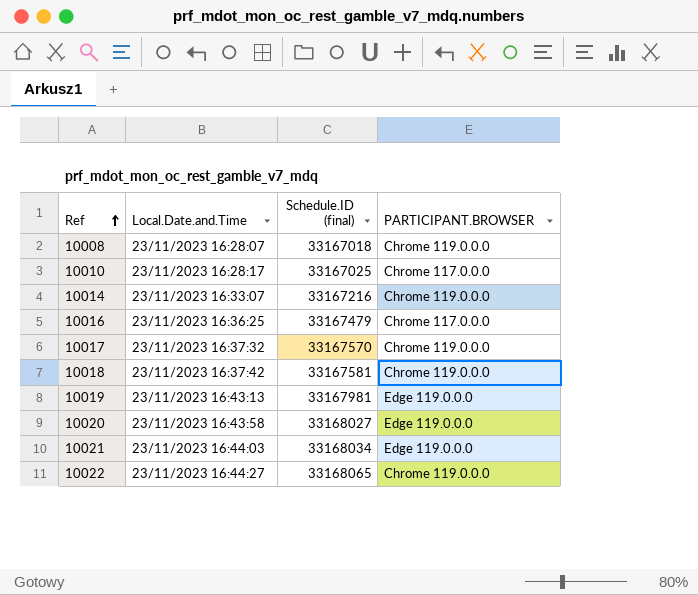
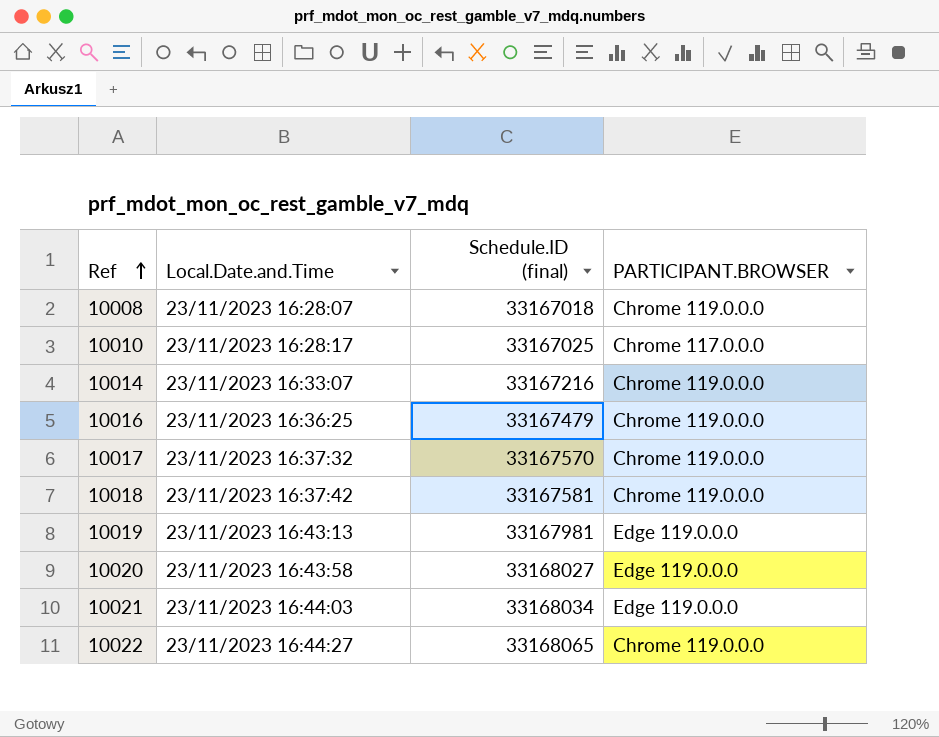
10016 | PARTICIPANT.BROWSER: Chrome 117.0.0.0 -> Chrome 119.0.0.0

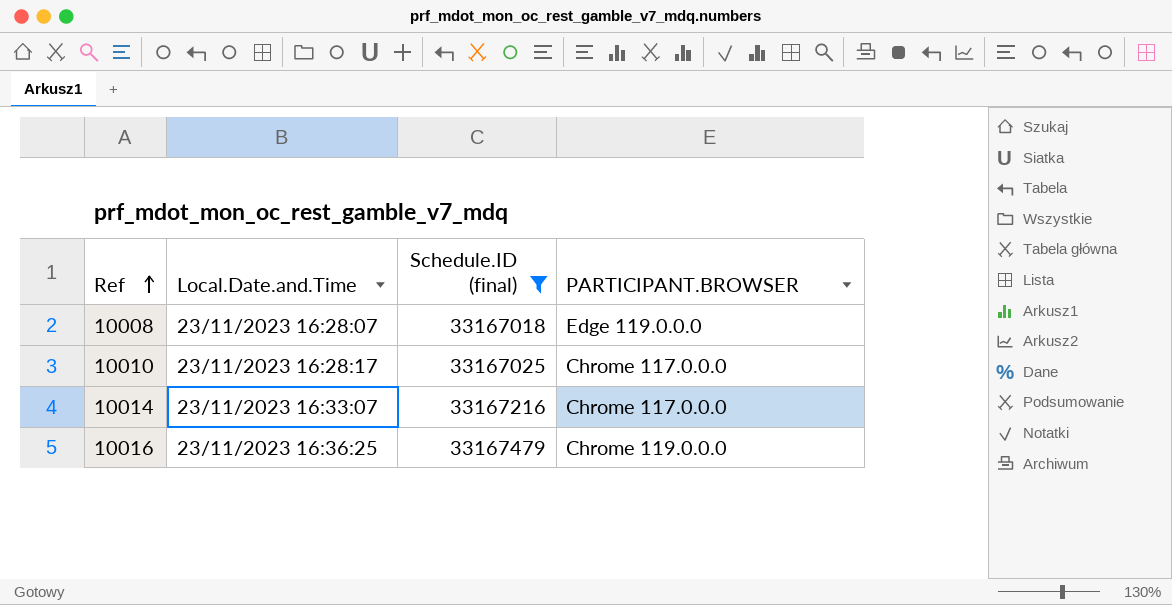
filter: none -> Schedule.ID (final) <= 33167479
10008 | PARTICIPANT.BROWSER: Chrome 119.0.0.0 -> Edge 119.0.0.0
10014 | PARTICIPANT.BROWSER: Chrome 119.0.0.0 -> Chrome 117.0.0.0

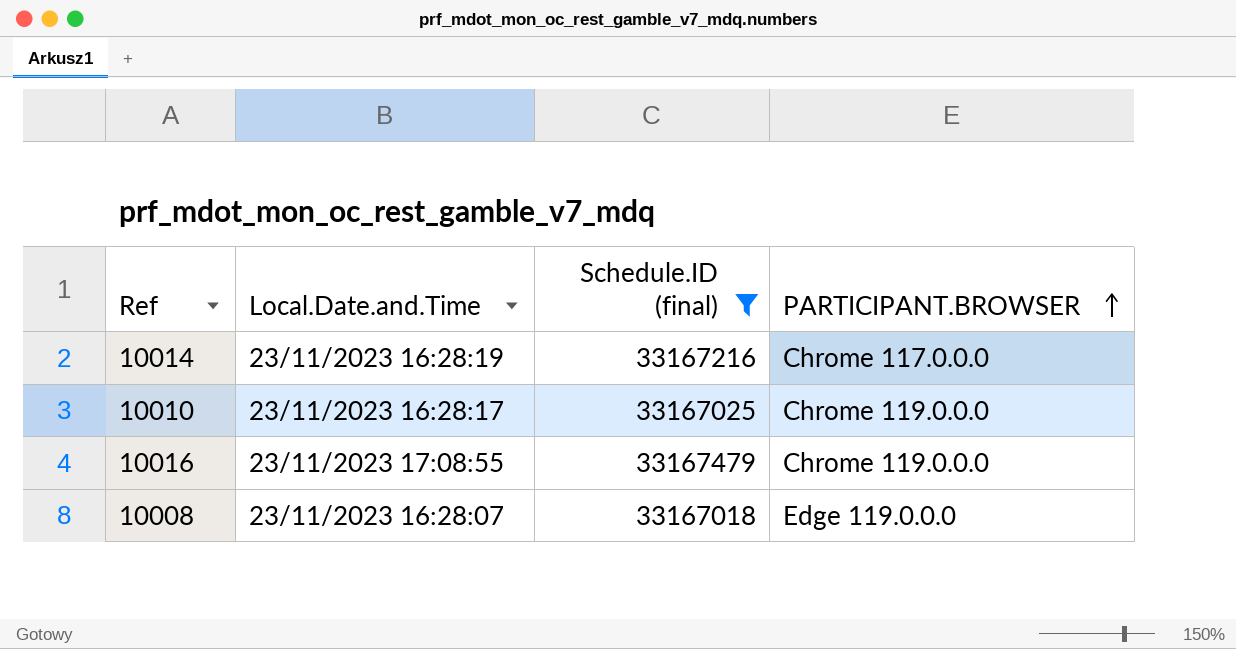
row order: Ref ascending -> PARTICIPANT.BROWSER ascending
10014 | Local.Date.and.Time: 23/11/2023 16:33:07 -> 23/11/2023 16:28:19
10010 | PARTICIPANT.BROWSER: Chrome 117.0.0.0 -> Chrome 119.0.0.0
10016 | Local.Date.and.Time: 23/11/2023 16:36:25 -> 23/11/2023 17:08:55

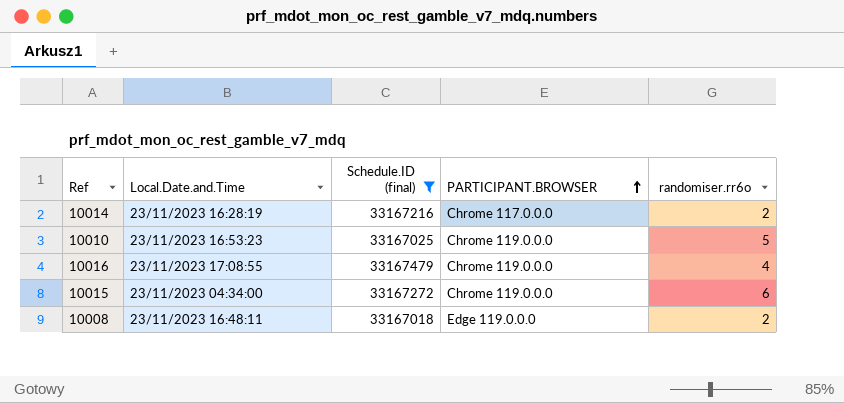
column randomiser.rr6o | position: none -> 5
10010 | Local.Date.and.Time: 23/11/2023 16:28:17 -> 23/11/2023 16:53:23
row 10015: none -> 23/11/2023 04:34:00 | 33167272 | Chrome 119.0.0.0 | 6
10008 | Local.Date.and.Time: 23/11/2023 16:28:07 -> 23/11/2023 16:48:11

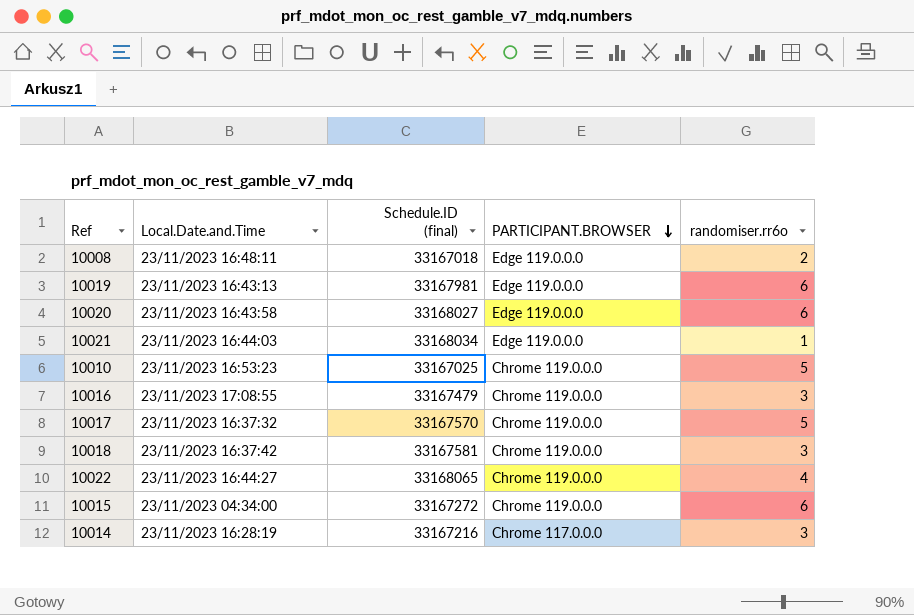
filter: Schedule.ID (final) <= 33167479 -> none
row order: PARTICIPANT.BROWSER ascending -> PARTICIPANT.BROWSER descending
10016 | randomiser.rr6o: 4 -> 3
10014 | randomiser.rr6o: 2 -> 3

